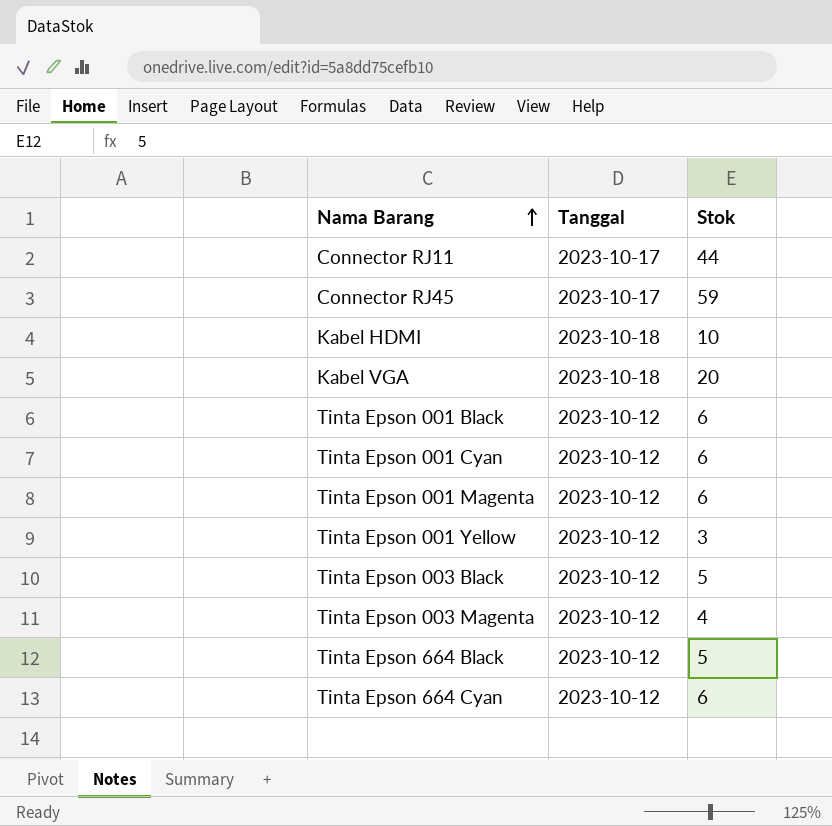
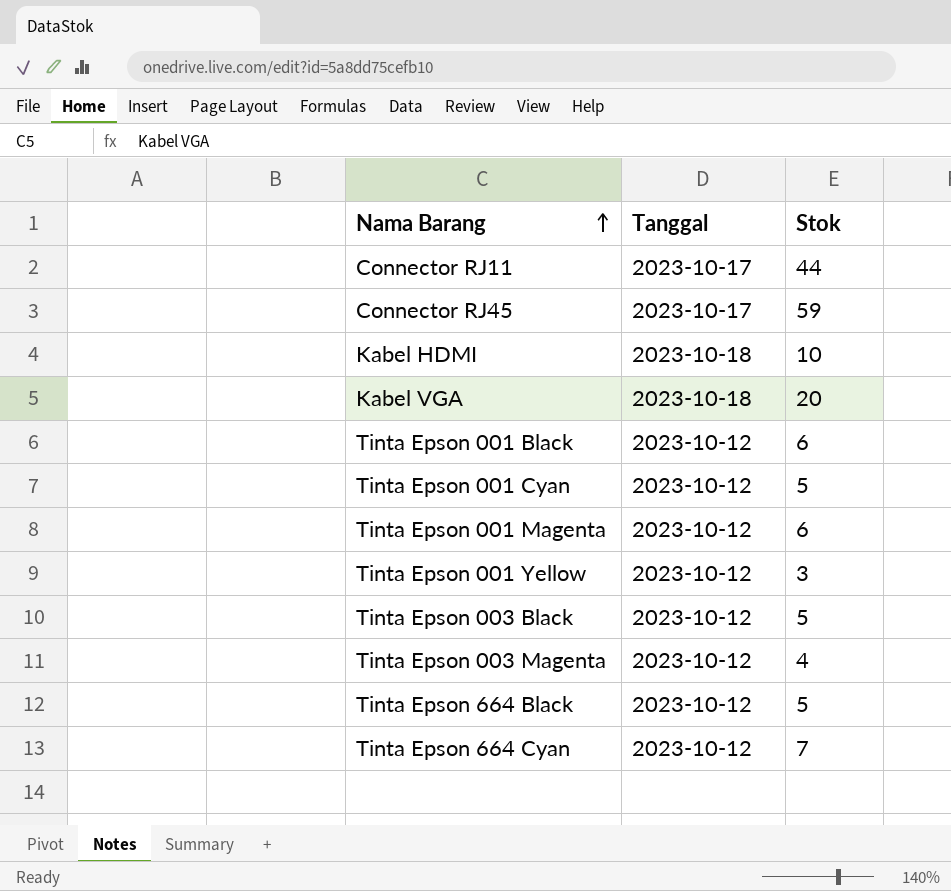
Tinta Epson 001 Cyan | Stok: 6 -> 5
Tinta Epson 664 Cyan | Stok: 6 -> 7

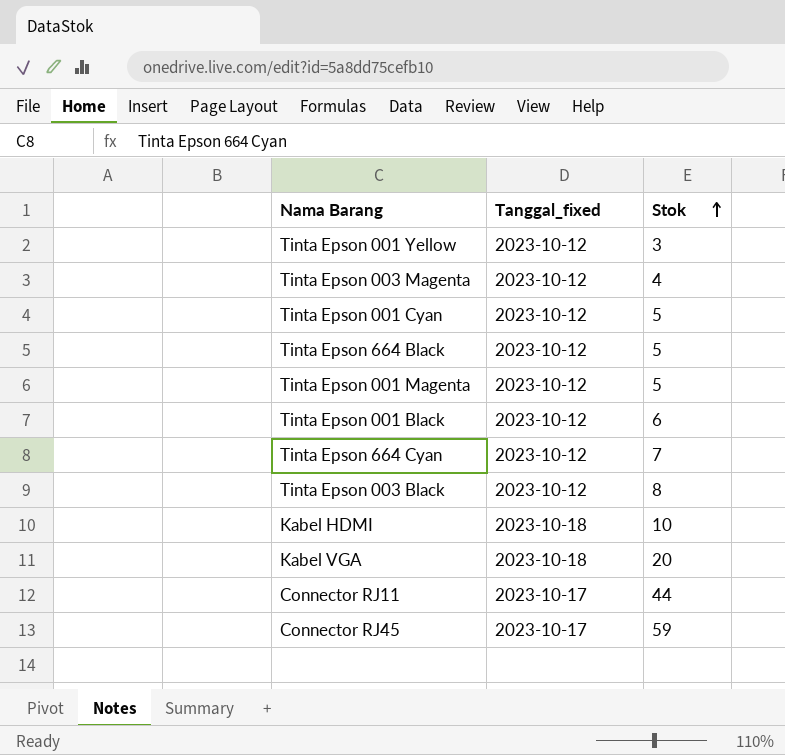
row order: Nama Barang ascending -> Stok ascending
column name: Tanggal -> Tanggal_fixed
Tinta Epson 001 Magenta | Stok: 6 -> 5
Tinta Epson 003 Black | Stok: 5 -> 8

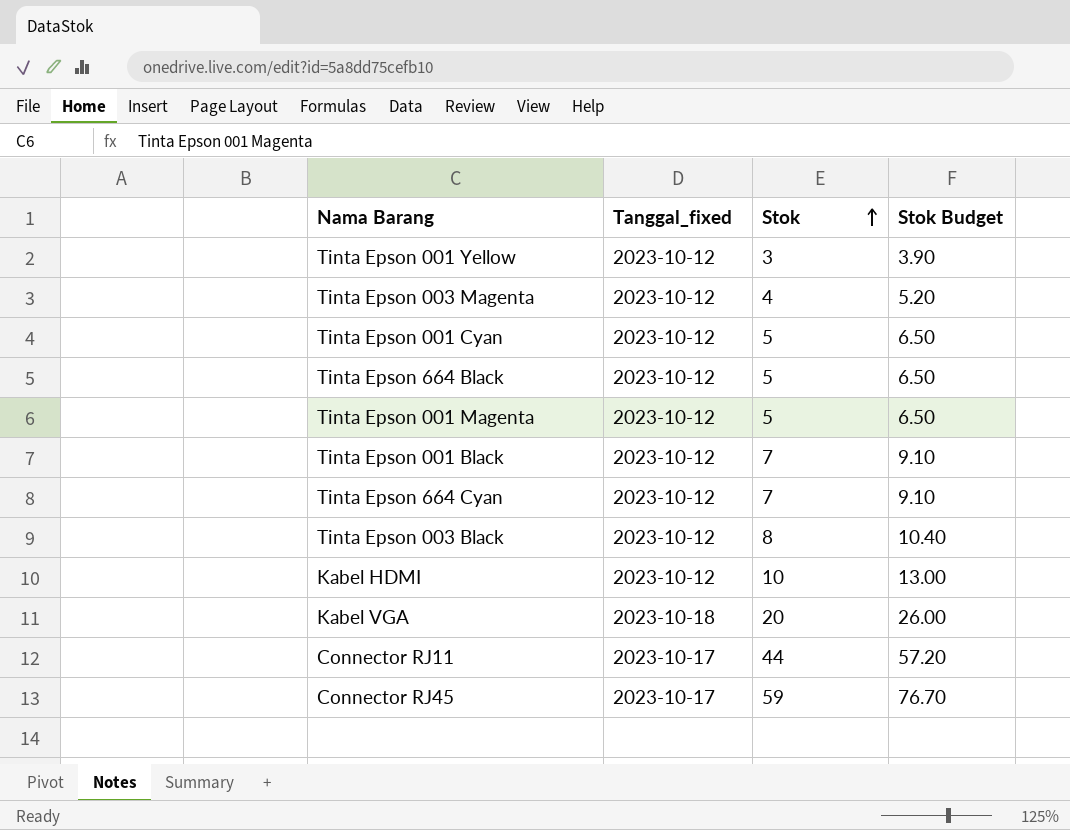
column Stok Budget | formula: none -> [Stok] * 1.3
Tinta Epson 001 Black | Stok: 6 -> 7
Kabel HDMI | Tanggal_fixed: 2023-10-18 -> 2023-10-12

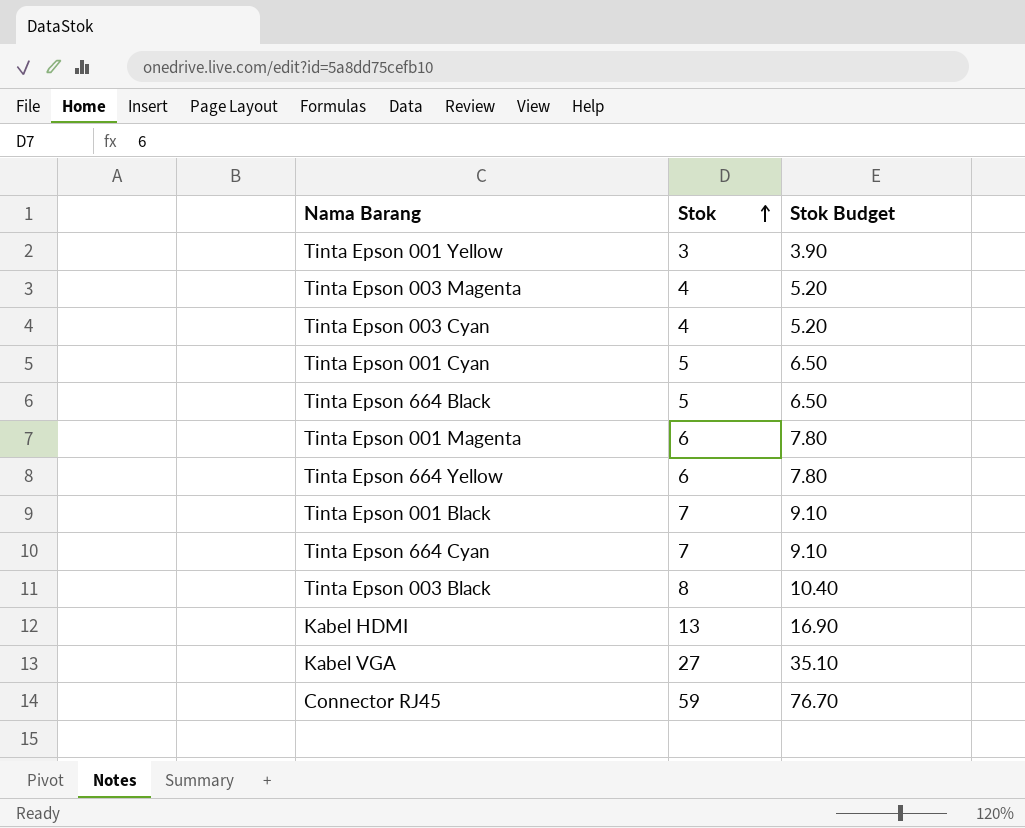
column Tanggal_fixed | position: 2 -> none
row Connector RJ11: 2023-10-17 | 44 | 57.20 -> none
row Tinta Epson 003 Cyan: none -> 4 | 5.20
Tinta Epson 001 Magenta | Stok: 5 -> 6
Tinta Epson 001 Magenta | Stok Budget: 6.50 -> 7.80
row Tinta Epson 664 Yellow: none -> 6 | 7.80
Kabel HDMI | Stok: 10 -> 13
Kabel HDMI | Stok Budget: 13.00 -> 16.90
Kabel VGA | Stok: 20 -> 27
Kabel VGA | Stok Budget: 26.00 -> 35.10

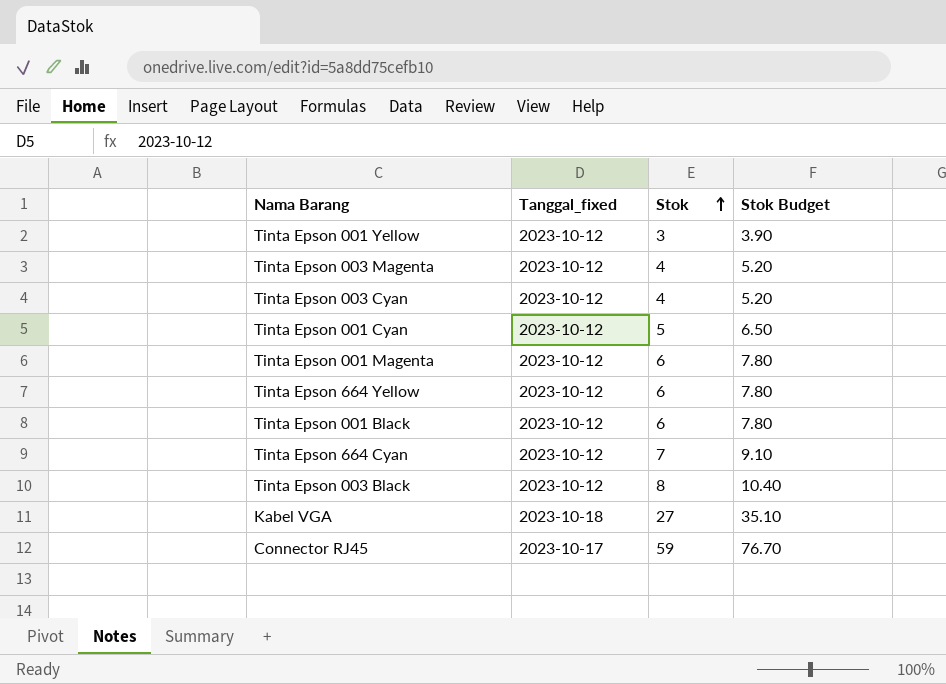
column Tanggal_fixed | position: none -> 2
row Tinta Epson 664 Black: 5 | 6.50 -> none
row Kabel HDMI: 13 | 16.90 -> none
Tinta Epson 001 Black | Stok: 7 -> 6
Tinta Epson 001 Black | Stok Budget: 9.10 -> 7.80

